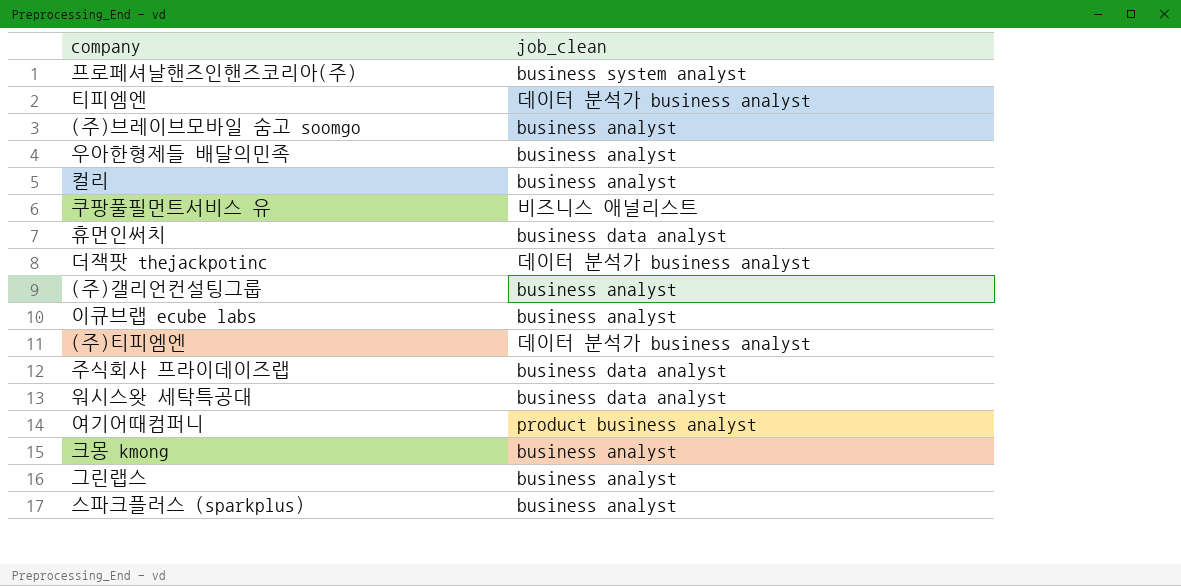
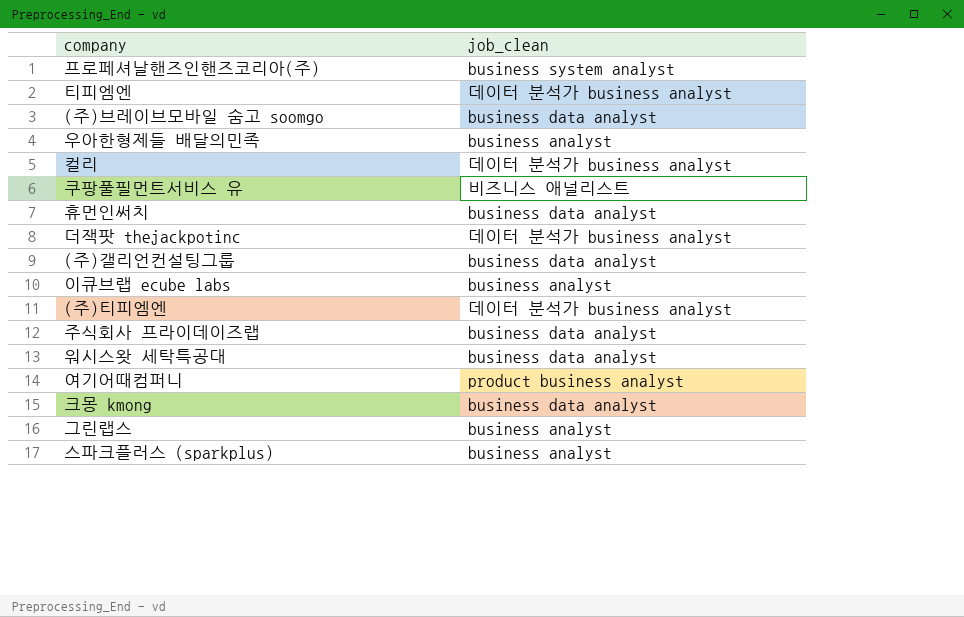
(주)브레이브모바일 숨고 soomgo | job_clean: business analyst -> business data analyst
컬리 | job_clean: business analyst -> 데이터 분석가 business analyst
(주)갤리언컨설팅그룹 | job_clean: business analyst -> business data analyst
크몽 kmong | job_clean: business analyst -> business data analyst

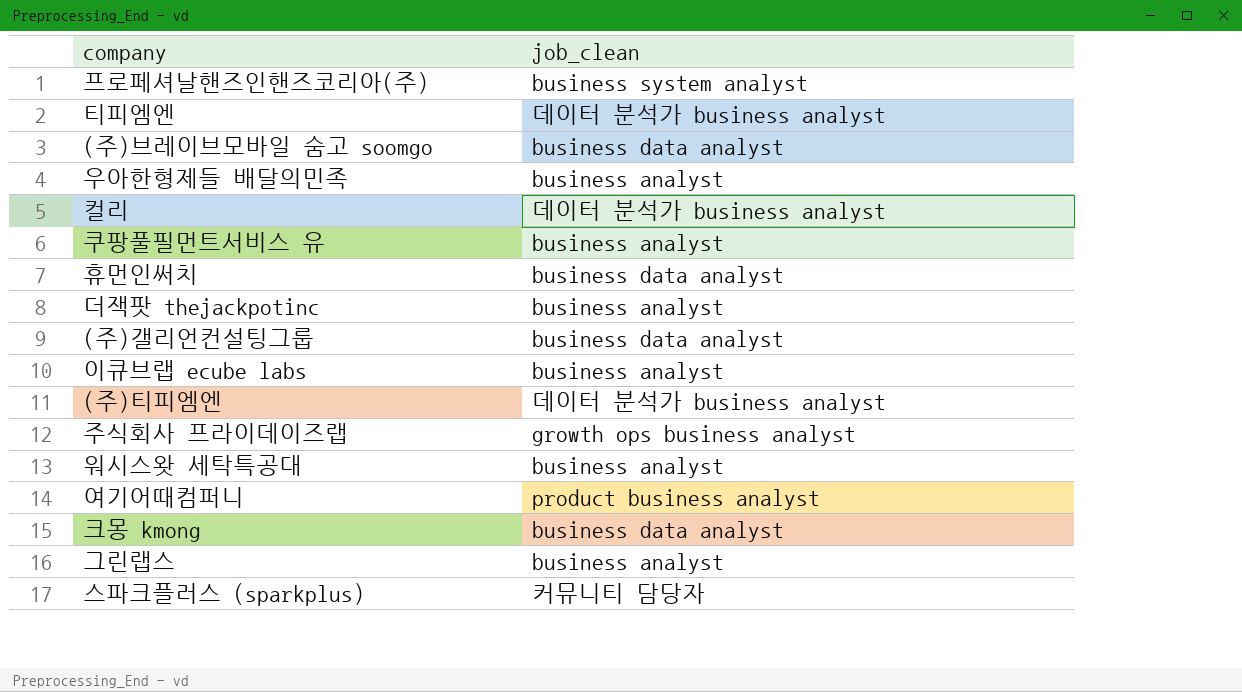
쿠팡풀필먼트서비스 유 | job_clean: 비즈니스 애널리스트 -> business analyst
더잭팟 thejackpotinc | job_clean: 데이터 분석가 business analyst -> business analyst
주식회사 프라이데이즈랩 | job_clean: business data analyst -> growth ops business analyst
워시스왓 세탁특공대 | job_clean: business data analyst -> business analyst
스파크플러스 (sparkplus) | job_clean: business analyst -> 커뮤니티 담당자

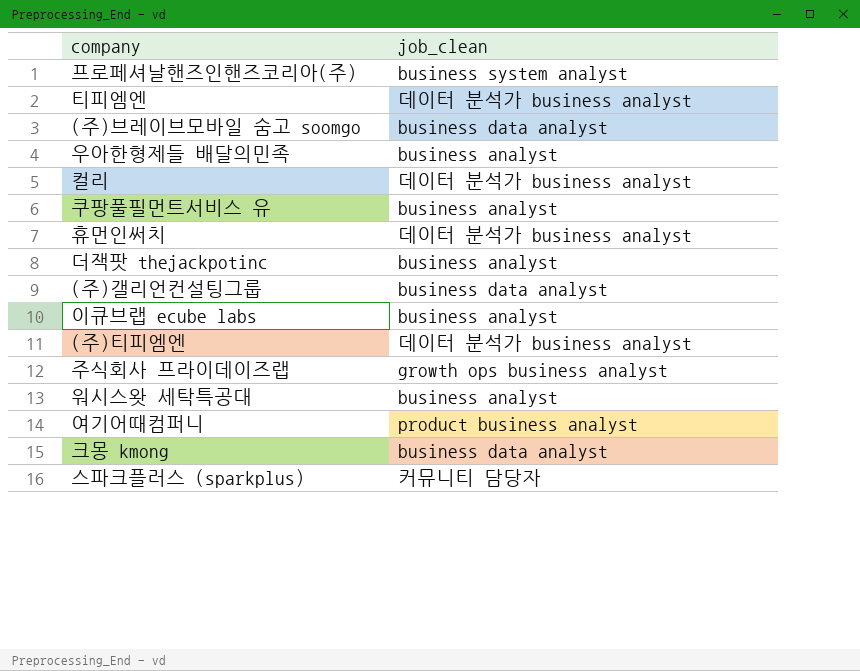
row 그린랩스: business analyst -> none
휴먼인써치 | job_clean: business data analyst -> 데이터 분석가 business analyst

